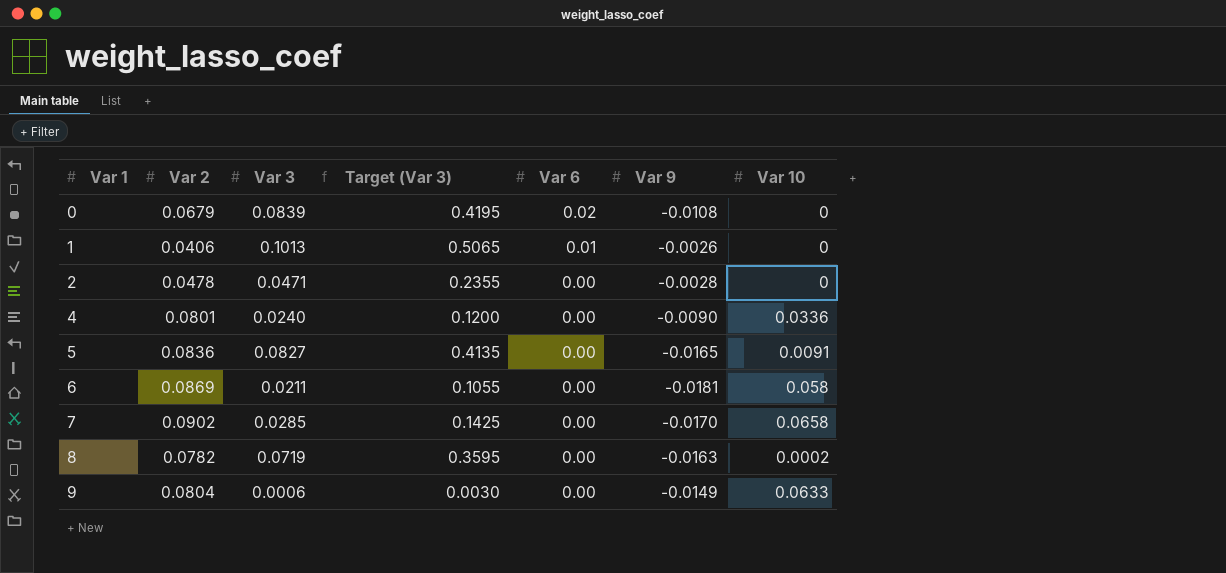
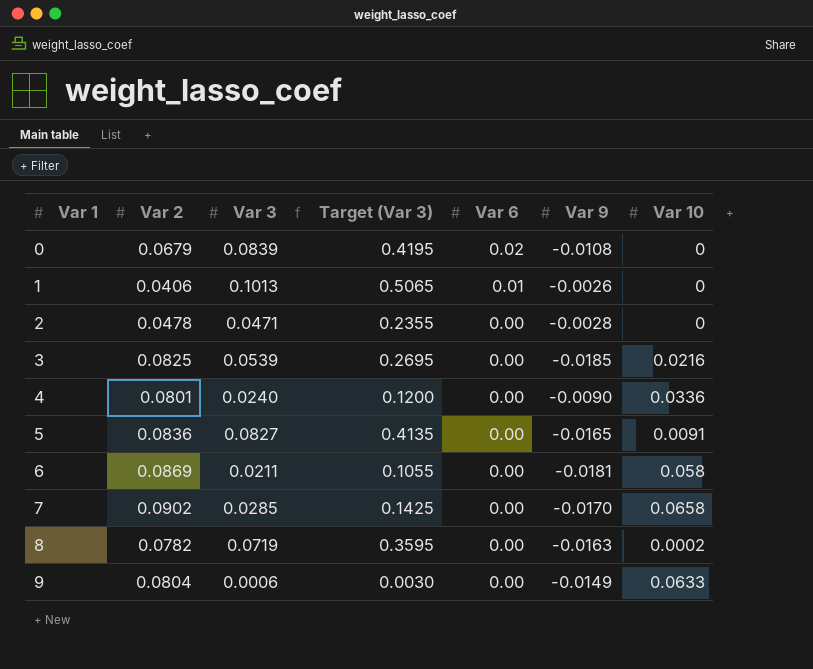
row 3: none -> 0.0825 | 0.0539 | 0.2695 | 0.00 | -0.0185 | 0.0216

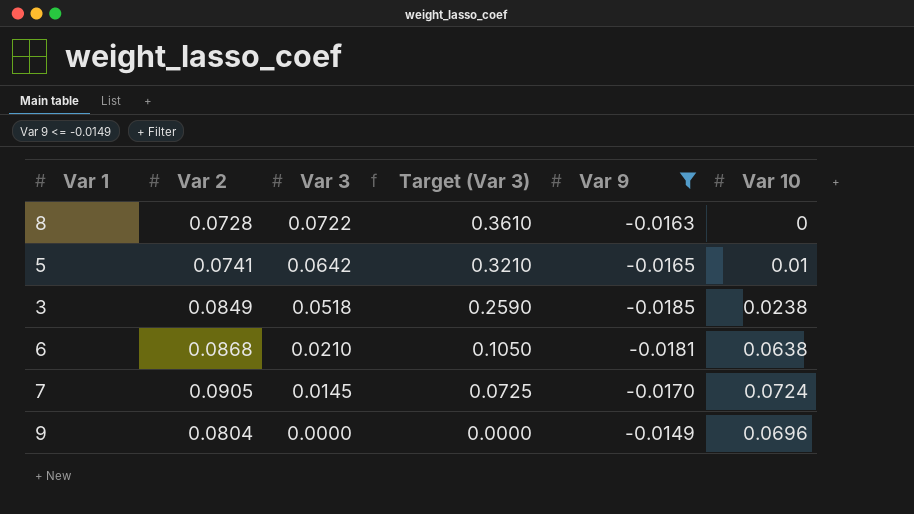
filter: none -> Var 9 <= -0.0149
row order: Var 1 ascending -> Var 3 descending
column Var 6 | position: 5 -> none
8 | Var 2: 0.0782 -> 0.0728
8 | Var 3: 0.0719 -> 0.0722
8 | Target (Var 3): 0.3595 -> 0.3610
8 | Var 10: 0.0002 -> 0
5 | Var 2: 0.0836 -> 0.0741
5 | Var 3: 0.0827 -> 0.0642
5 | Target (Var 3): 0.4135 -> 0.3210
5 | Var 10: 0.0091 -> 0.01
3 | Var 2: 0.0825 -> 0.0849
3 | Var 3: 0.0539 -> 0.0518
3 | Target (Var 3): 0.2695 -> 0.2590
3 | Var 10: 0.0216 -> 0.0238
6 | Var 2: 0.0869 -> 0.0868
6 | Var 3: 0.0211 -> 0.0210
6 | Target (Var 3): 0.1055 -> 0.1050
6 | Var 10: 0.058 -> 0.0638
7 | Var 2: 0.0902 -> 0.0905
7 | Var 3: 0.0285 -> 0.0145
7 | Target (Var 3): 0.1425 -> 0.0725
7 | Var 10: 0.0658 -> 0.0724
9 | Var 3: 0.0006 -> 0.0000
9 | Target (Var 3): 0.0030 -> 0.0000
9 | Var 10: 0.0633 -> 0.0696

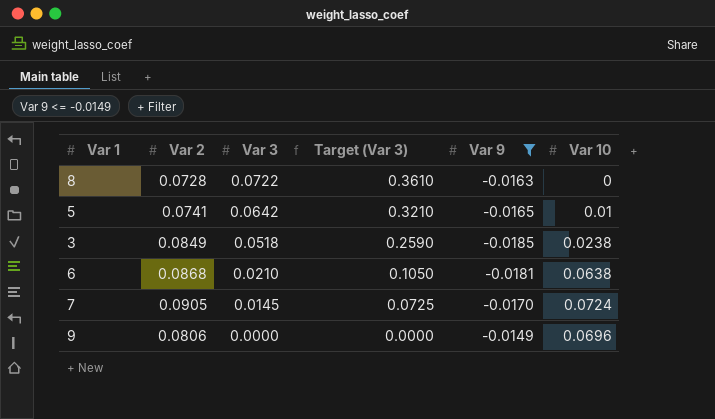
9 | Var 2: 0.0804 -> 0.0806

